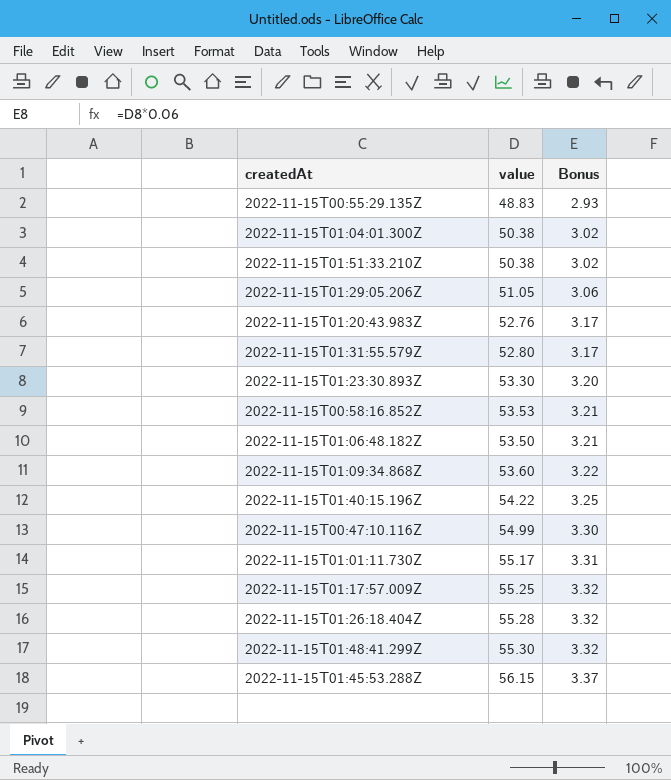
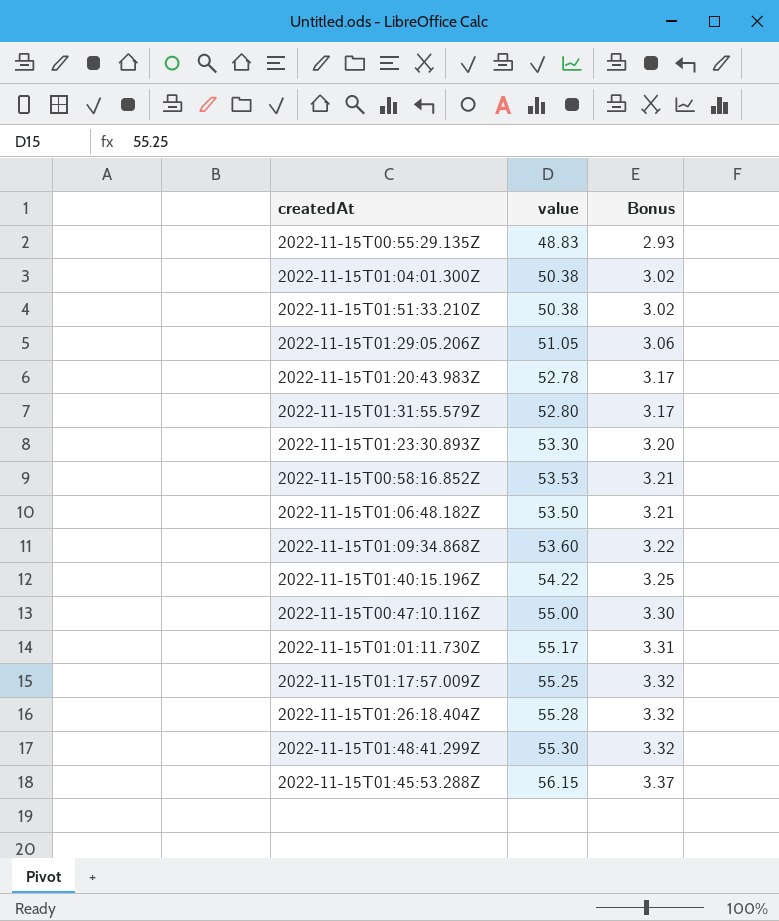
2022-11-15T01:20:43.983Z | value: 52.76 -> 52.78
2022-11-15T00:47:10.116Z | value: 54.99 -> 55.00

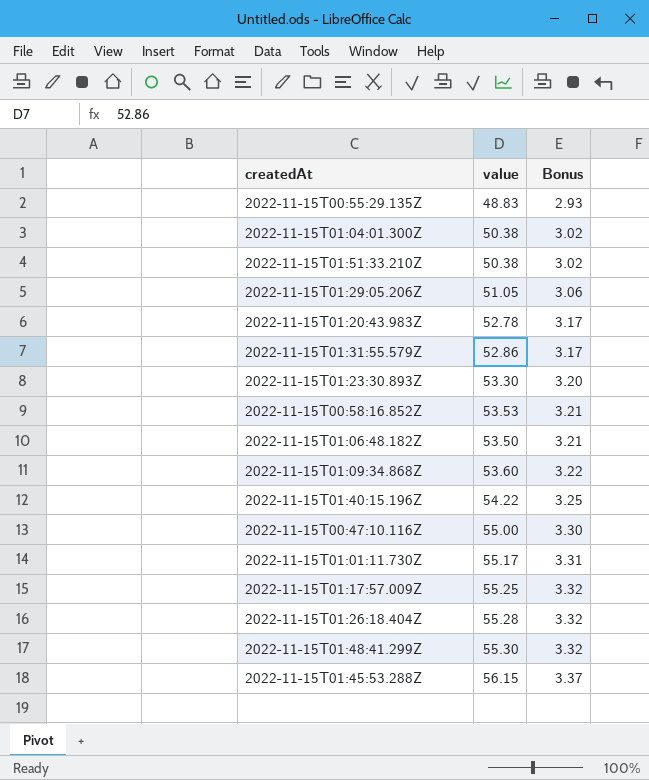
2022-11-15T01:31:55.579Z | value: 52.80 -> 52.86

